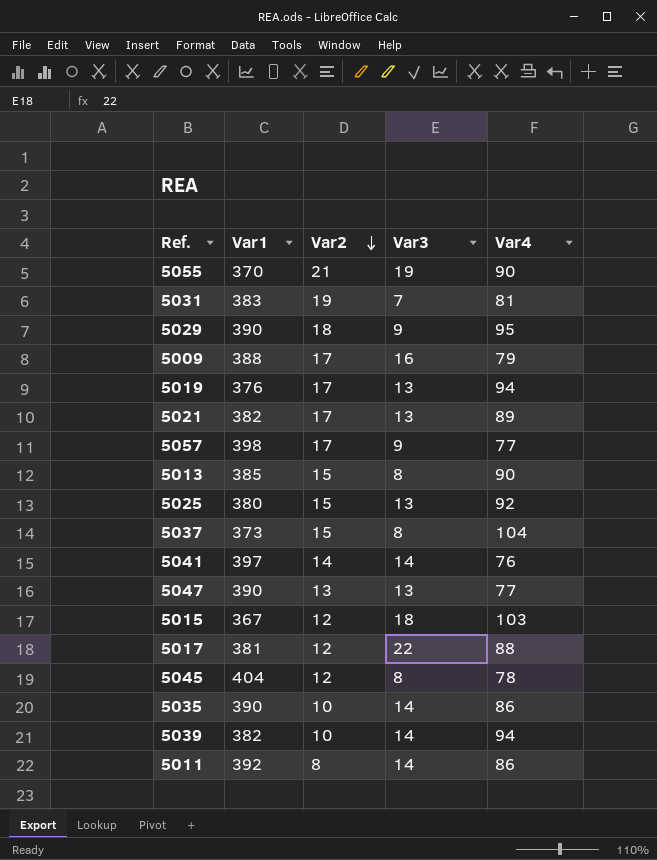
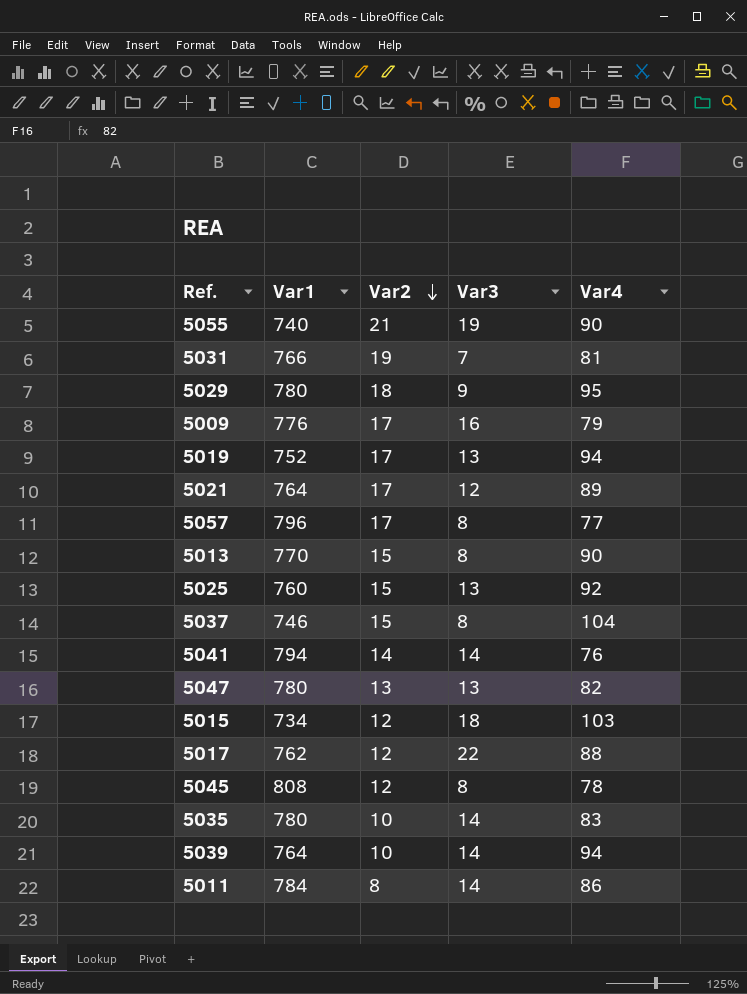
5055 | Var1: 370 -> 740
5031 | Var1: 383 -> 766
5029 | Var1: 390 -> 780
5009 | Var1: 388 -> 776
5019 | Var1: 376 -> 752
5021 | Var1: 382 -> 764
5021 | Var3: 13 -> 12
5057 | Var1: 398 -> 796
5057 | Var3: 9 -> 8
5013 | Var1: 385 -> 770
5025 | Var1: 380 -> 760
5037 | Var1: 373 -> 746
5041 | Var1: 397 -> 794
5047 | Var1: 390 -> 780
5047 | Var4: 77 -> 82
5015 | Var1: 367 -> 734
5017 | Var1: 381 -> 762
5045 | Var1: 404 -> 808
5035 | Var1: 390 -> 780
5035 | Var4: 86 -> 83
5039 | Var1: 382 -> 764
5011 | Var1: 392 -> 784

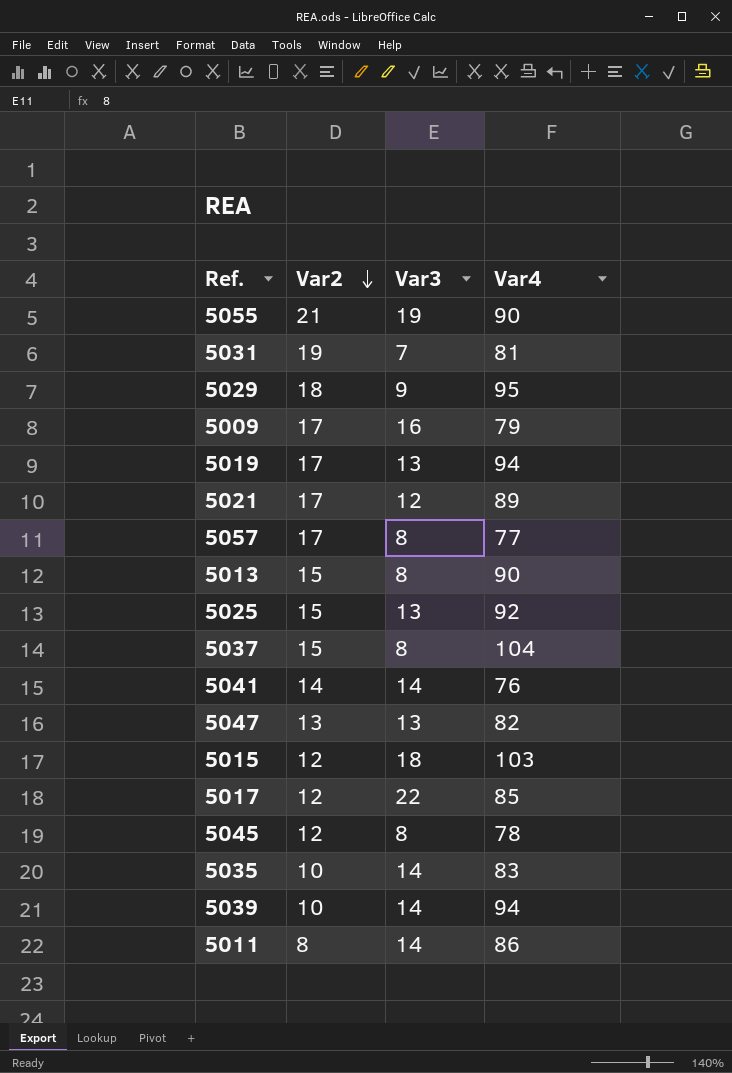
column Var1 | position: 2 -> none
5017 | Var4: 88 -> 85

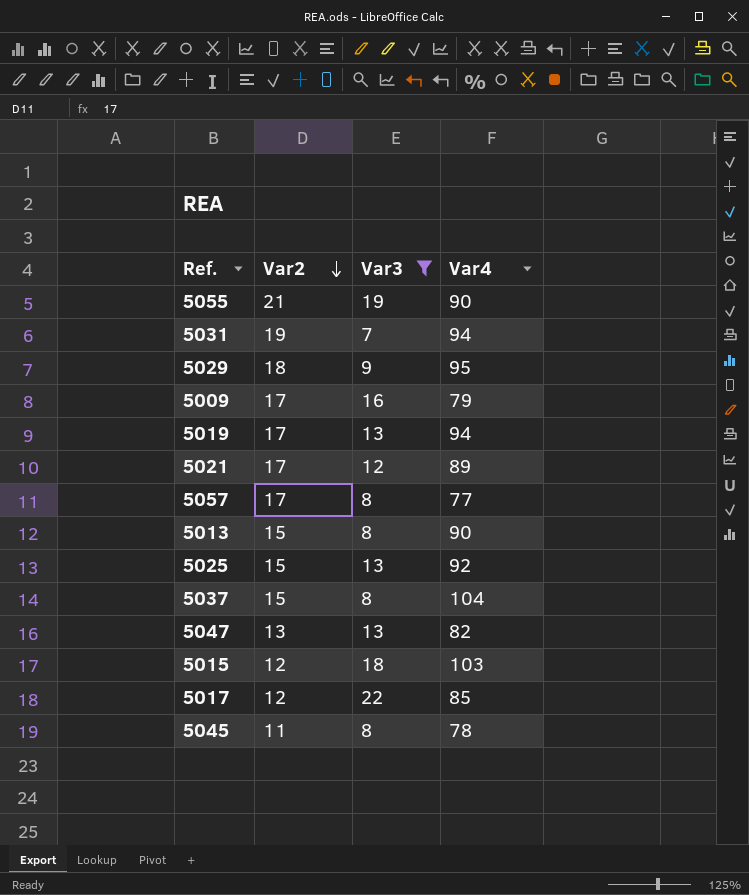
filter: none -> Var3 != 14
5031 | Var4: 81 -> 94
5045 | Var2: 12 -> 11

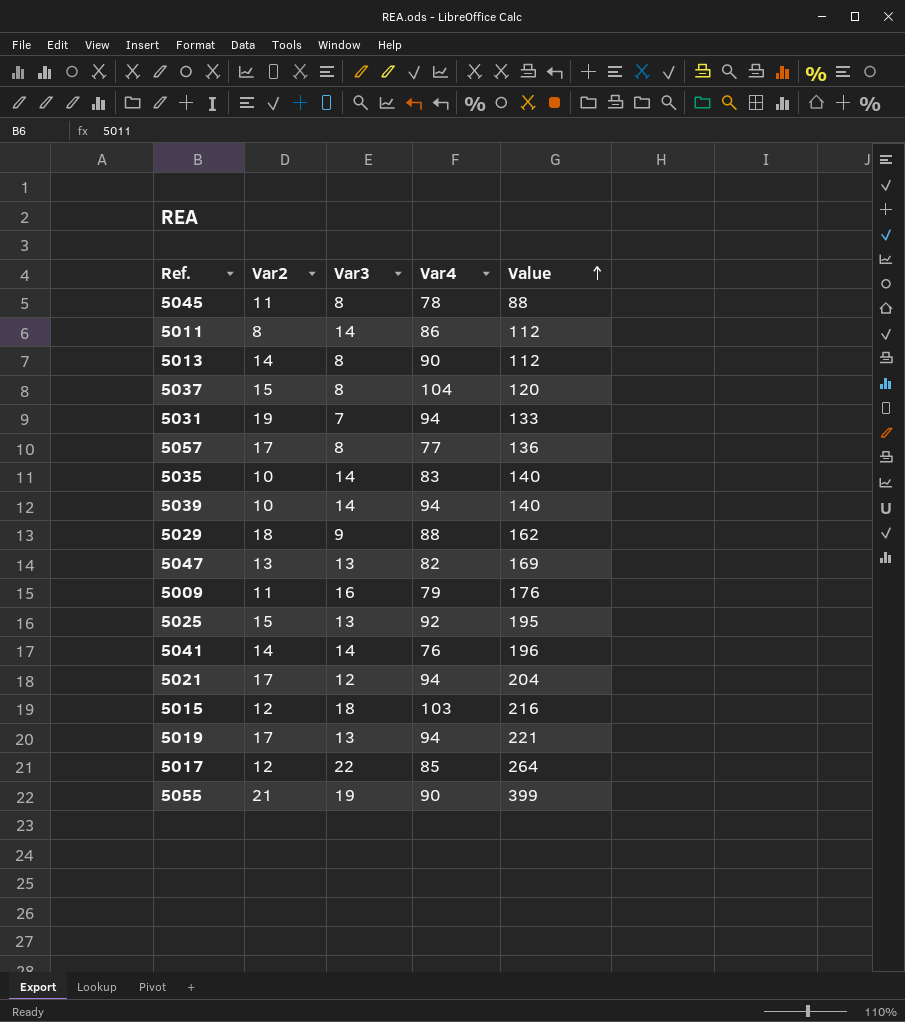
filter: Var3 != 14 -> none
row order: Var2 descending -> Value ascending
column Value | formula: none -> [Var2] * [Var3]
5013 | Var2: 15 -> 14
5029 | Var4: 95 -> 88
5009 | Var2: 17 -> 11
5021 | Var4: 89 -> 94

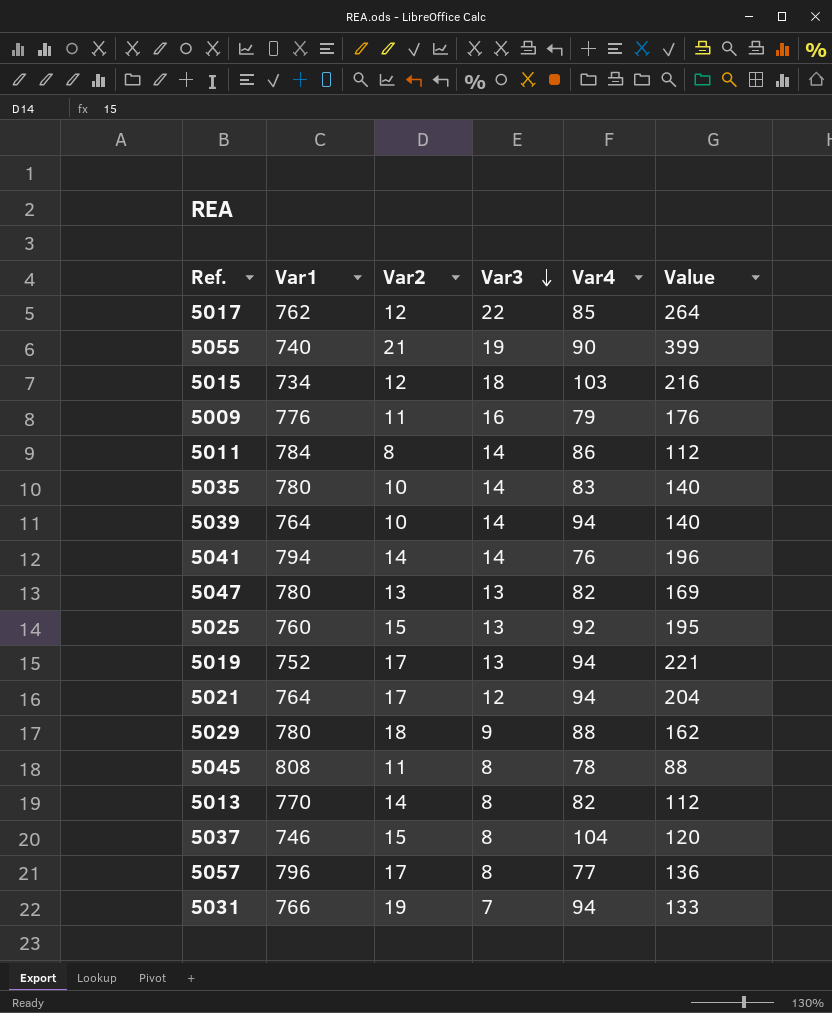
row order: Value ascending -> Var3 descending
column Var1 | position: none -> 2
5013 | Var4: 90 -> 82

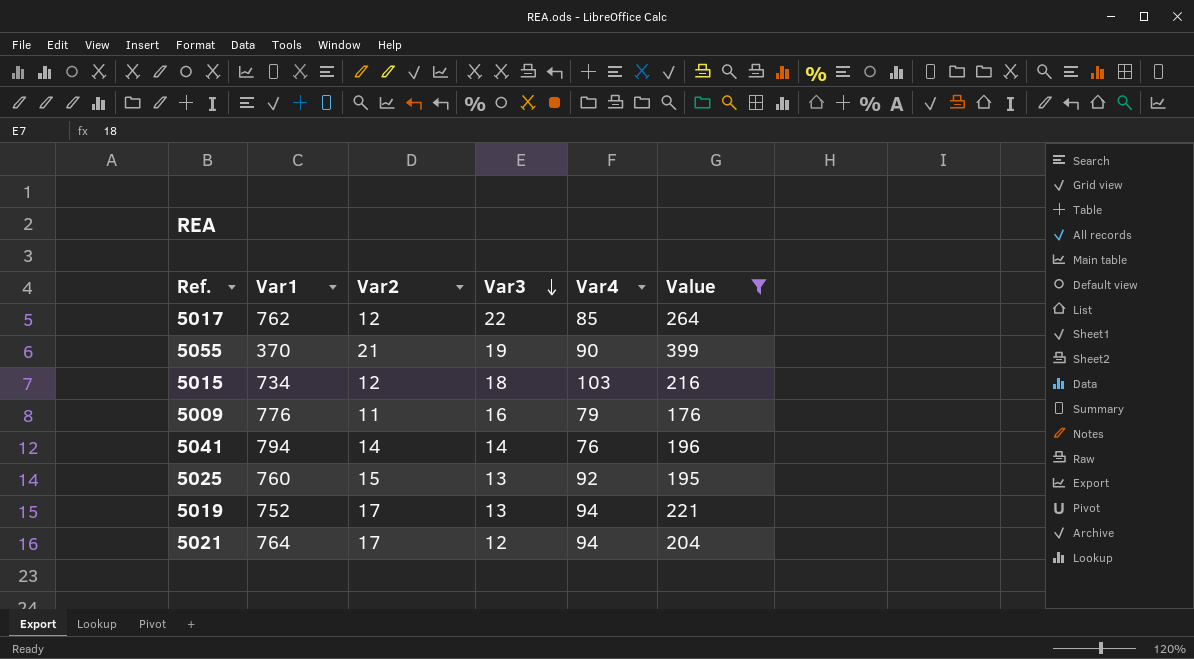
filter: none -> Value >= 176
5055 | Var1: 740 -> 370

